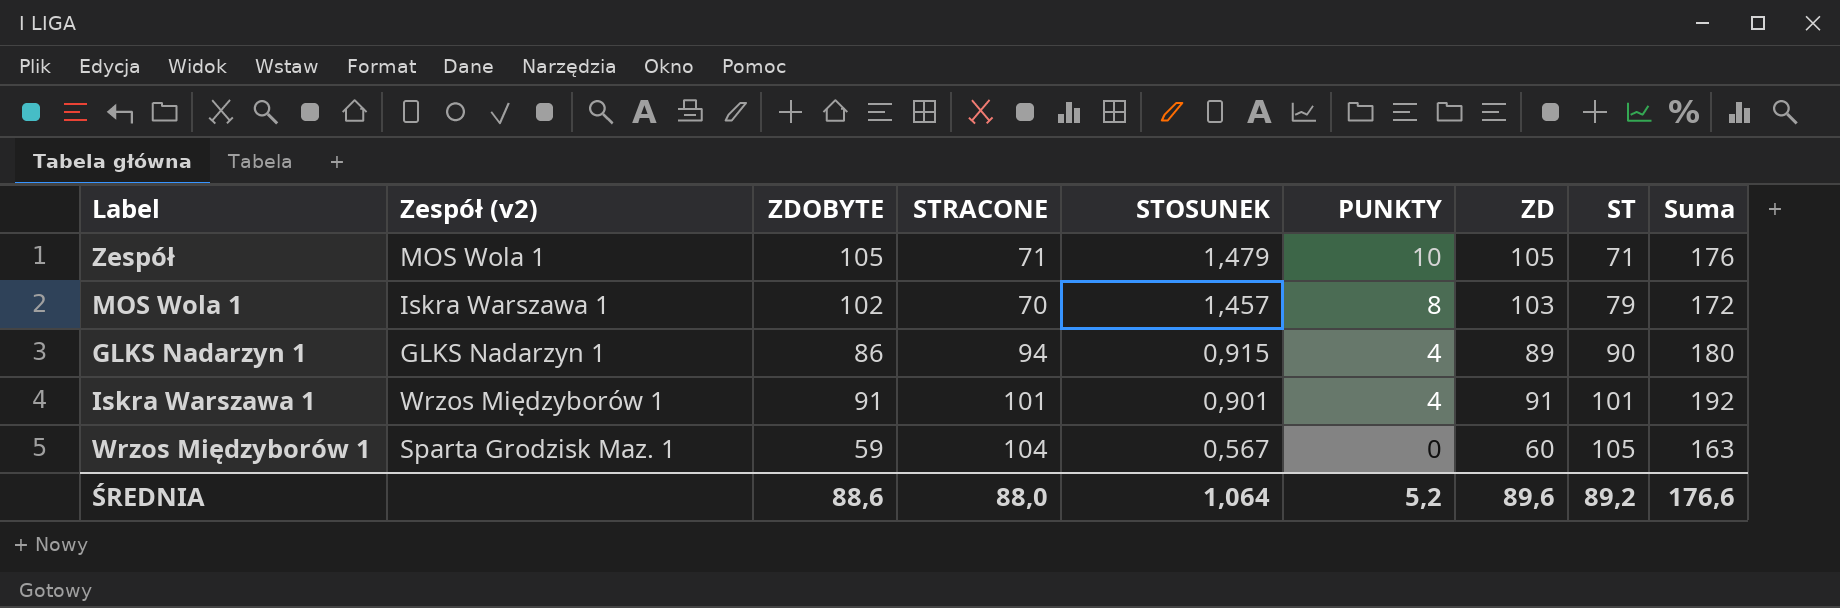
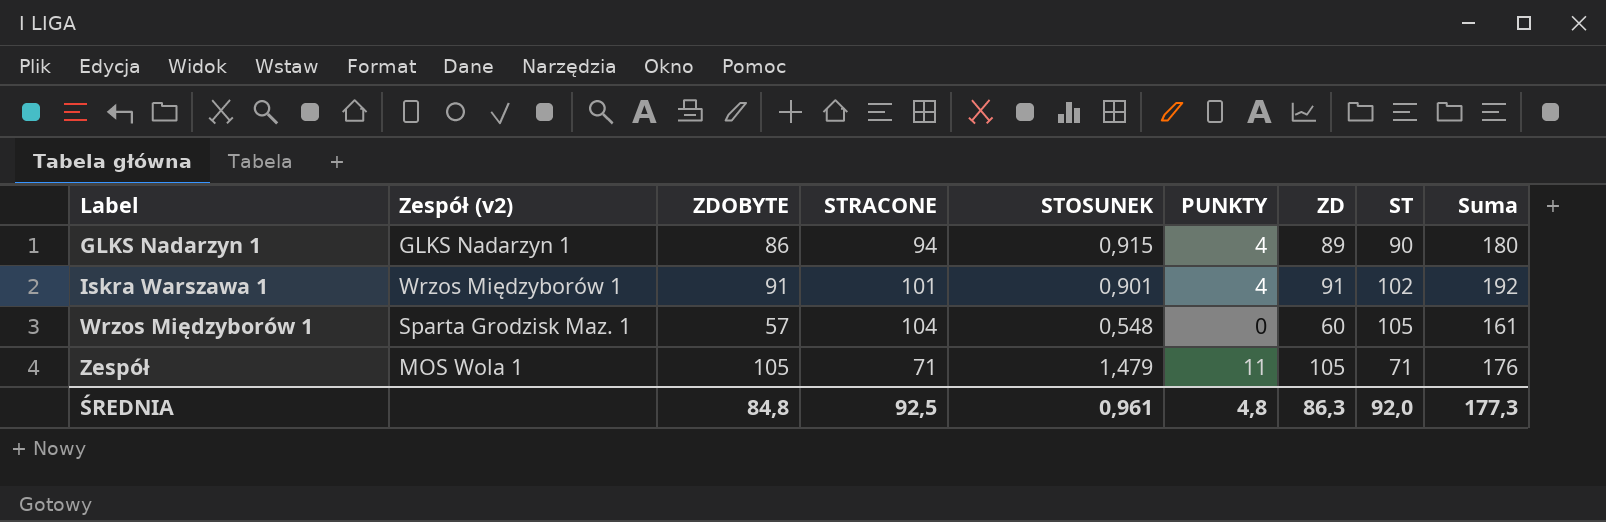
row order: STOSUNEK descending -> Label ascending
row MOS Wola 1: Iskra Warszawa 1 | 102 | 70 | 1,457 | 8 | 103 | 79 | 172 -> none
Iskra Warszawa 1 | ST: 101 -> 102
Wrzos Międzyborów 1 | ZDOBYTE: 59 -> 57
Wrzos Międzyborów 1 | STOSUNEK: 0,567 -> 0,548
Wrzos Międzyborów 1 | Suma: 163 -> 161
Zespół | PUNKTY: 10 -> 11
ŚREDNIA | ZDOBYTE: 88,6 -> 84,8
ŚREDNIA | STRACONE: 88,0 -> 92,5
ŚREDNIA | STOSUNEK: 1,064 -> 0,961
ŚREDNIA | PUNKTY: 5,2 -> 4,8
ŚREDNIA | ZD: 89,6 -> 86,3
ŚREDNIA | ST: 89,2 -> 92,0
ŚREDNIA | Suma: 176,6 -> 177,3

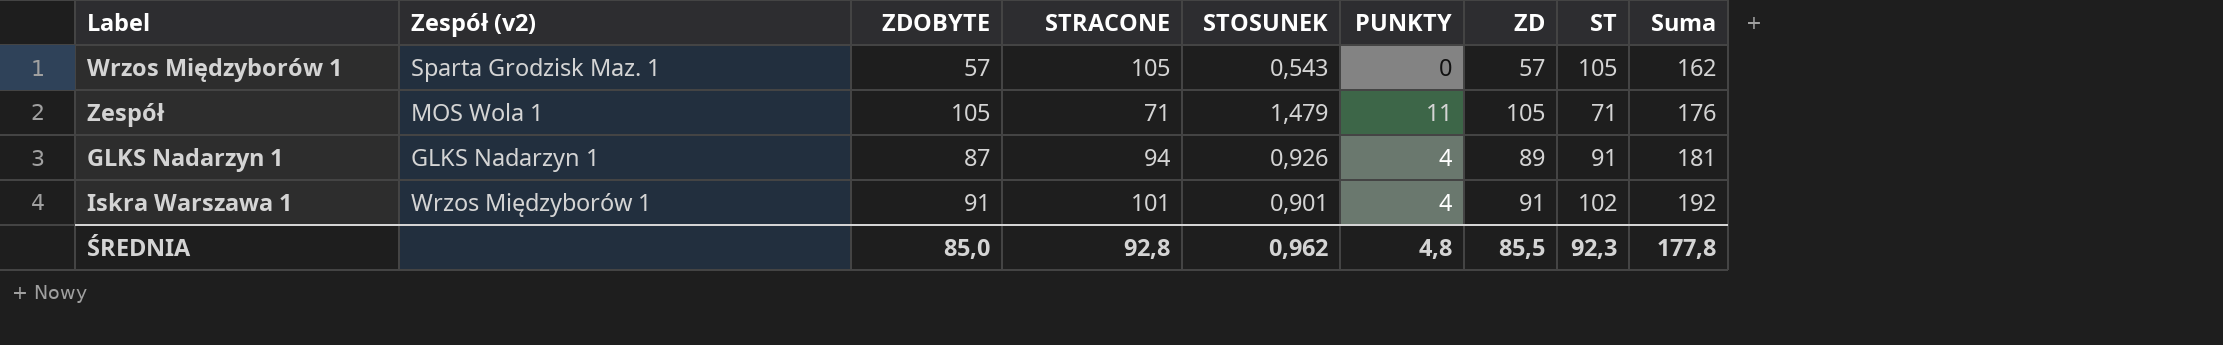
row order: Label ascending -> Suma ascending
Wrzos Międzyborów 1 | STRACONE: 104 -> 105
Wrzos Międzyborów 1 | STOSUNEK: 0,548 -> 0,543
Wrzos Międzyborów 1 | ZD: 60 -> 57
Wrzos Międzyborów 1 | Suma: 161 -> 162
GLKS Nadarzyn 1 | ZDOBYTE: 86 -> 87
GLKS Nadarzyn 1 | STOSUNEK: 0,915 -> 0,926
GLKS Nadarzyn 1 | ST: 90 -> 91
GLKS Nadarzyn 1 | Suma: 180 -> 181
ŚREDNIA | ZDOBYTE: 84,8 -> 85,0
ŚREDNIA | STRACONE: 92,5 -> 92,8
ŚREDNIA | STOSUNEK: 0,961 -> 0,962
ŚREDNIA | ZD: 86,3 -> 85,5
ŚREDNIA | ST: 92,0 -> 92,3
ŚREDNIA | Suma: 177,3 -> 177,8

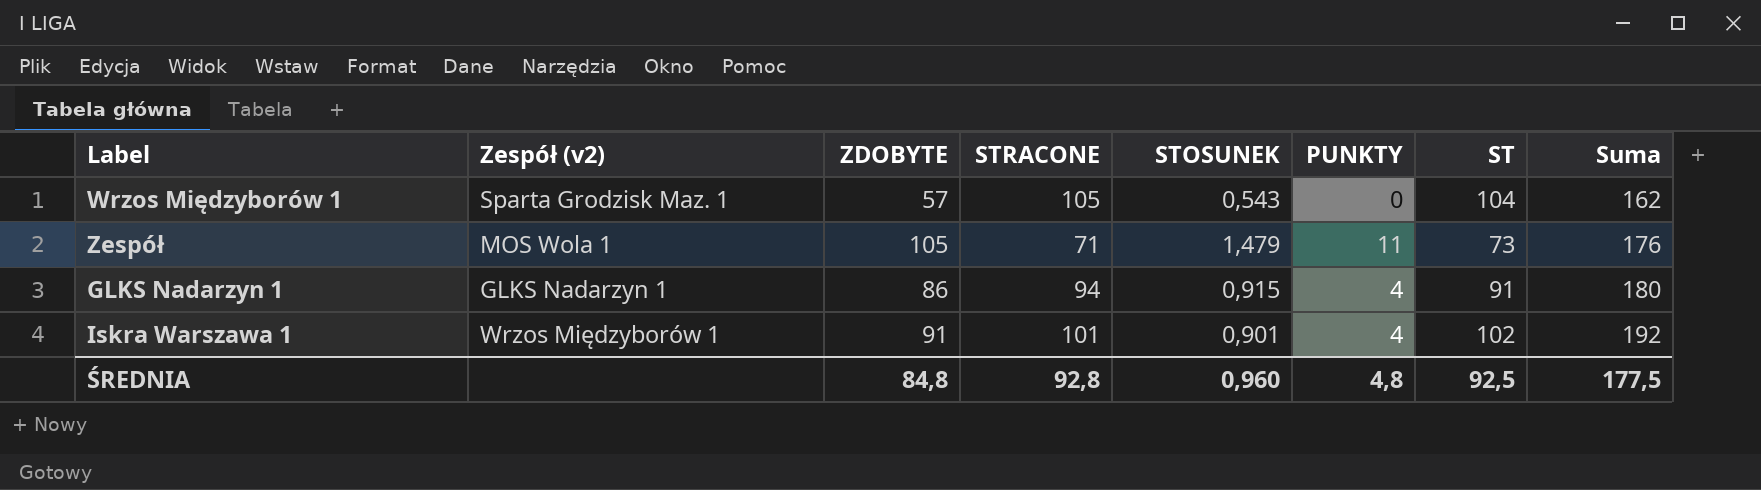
column ZD | position: 7 -> none
Wrzos Międzyborów 1 | ST: 105 -> 104
Zespół | ST: 71 -> 73
GLKS Nadarzyn 1 | ZDOBYTE: 87 -> 86
GLKS Nadarzyn 1 | STOSUNEK: 0,926 -> 0,915
GLKS Nadarzyn 1 | Suma: 181 -> 180
ŚREDNIA | ZDOBYTE: 85,0 -> 84,8
ŚREDNIA | STOSUNEK: 0,962 -> 0,960
ŚREDNIA | ST: 92,3 -> 92,5
ŚREDNIA | Suma: 177,8 -> 177,5

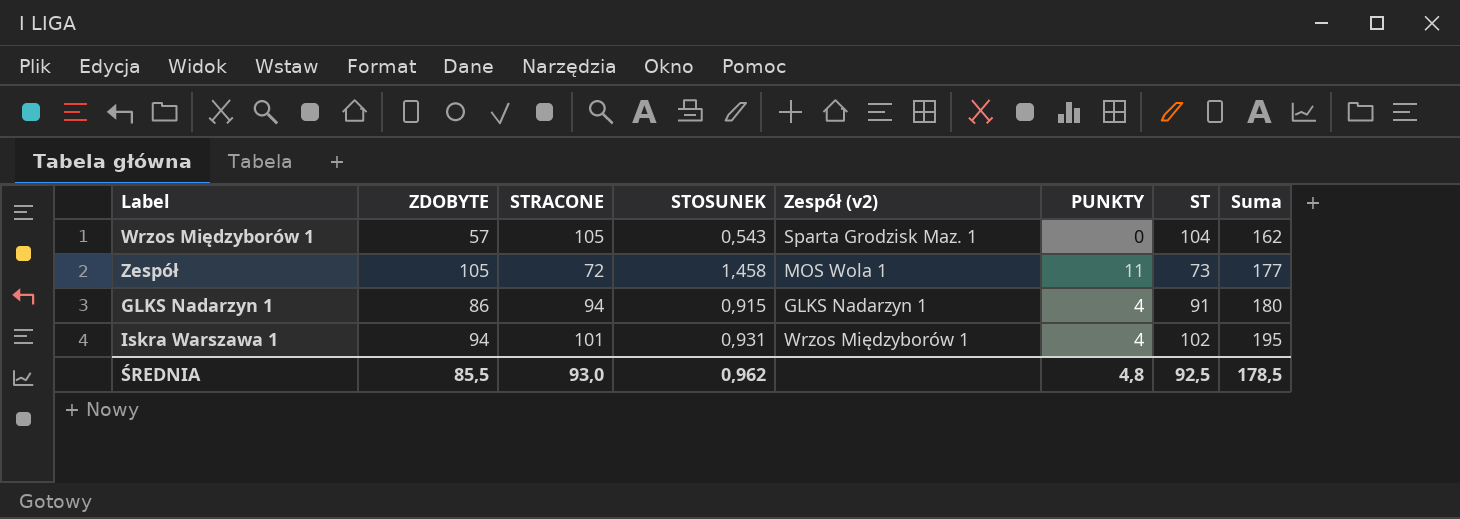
column Zespół (v2) | position: 2 -> 5
Zespół | STRACONE: 71 -> 72
Zespół | STOSUNEK: 1,479 -> 1,458
Zespół | Suma: 176 -> 177
Iskra Warszawa 1 | ZDOBYTE: 91 -> 94
Iskra Warszawa 1 | STOSUNEK: 0,901 -> 0,931
Iskra Warszawa 1 | Suma: 192 -> 195
ŚREDNIA | ZDOBYTE: 84,8 -> 85,5
ŚREDNIA | STRACONE: 92,8 -> 93,0
ŚREDNIA | STOSUNEK: 0,960 -> 0,962
ŚREDNIA | Suma: 177,5 -> 178,5

